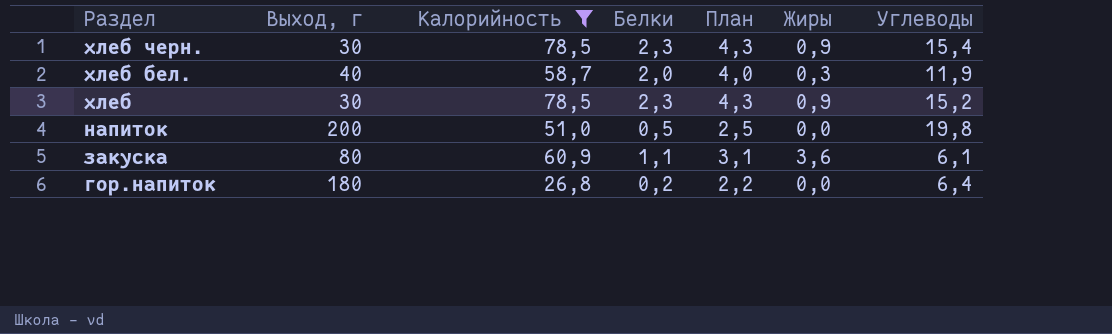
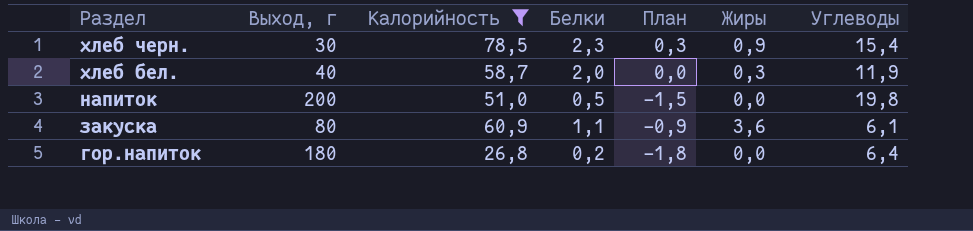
column План | formula: [Белки] + 2 -> [Белки] - 2
row хлеб: 30 | 78,5 | 2,3 | 4,3 | 0,9 | 15,2 -> none

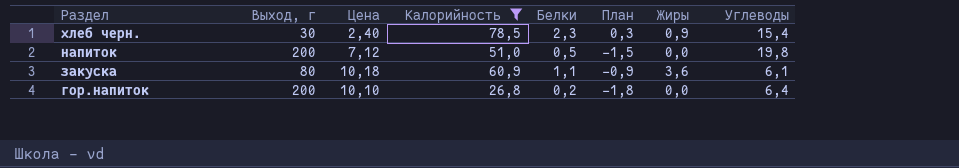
column Цена | position: none -> 3
row хлеб бел.: 40 | 58,7 | 2,0 | 0,0 | 0,3 | 11,9 -> none
гор.напиток | Выход, г: 180 -> 200

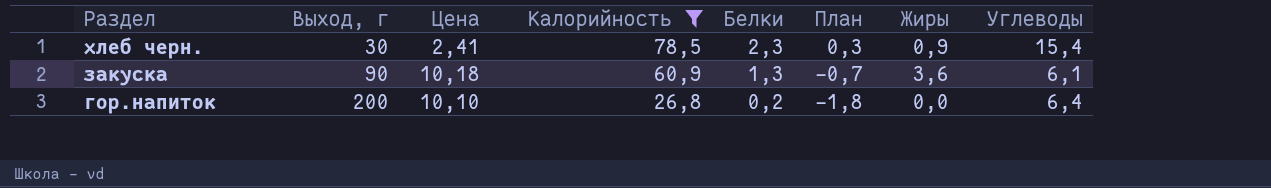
row напиток: 200 | 7,12 | 51,0 | 0,5 | -1,5 | 0,0 | 19,8 -> none
хлеб черн. | Цена: 2,40 -> 2,41
закуска | Выход, г: 80 -> 90
закуска | Белки: 1,1 -> 1,3
закуска | План: -0,9 -> -0,7

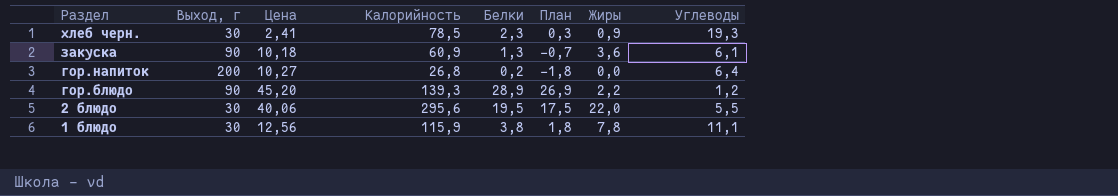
filter: Калорийность <= 78,5 -> none
хлеб черн. | Углеводы: 15,4 -> 19,3
гор.напиток | Цена: 10,10 -> 10,27

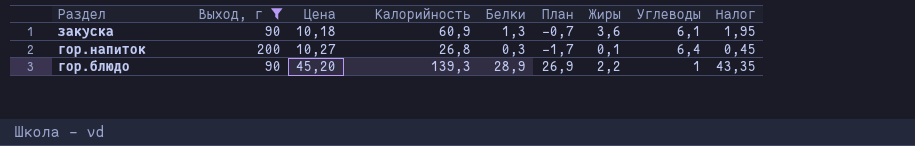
filter: none -> Выход, г != 30
column Налог | formula: none -> [Белки] * 1,5
гор.напиток | Белки: 0,2 -> 0,3
гор.напиток | План: -1,8 -> -1,7
гор.напиток | Жиры: 0,0 -> 0,1
гор.блюдо | Углеводы: 1,2 -> 1

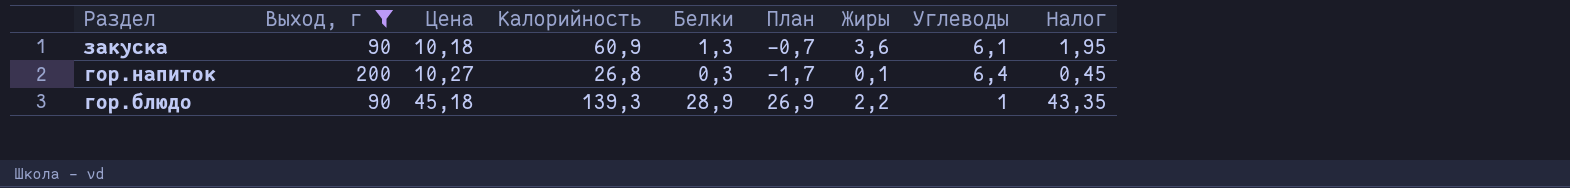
гор.блюдо | Цена: 45,20 -> 45,18

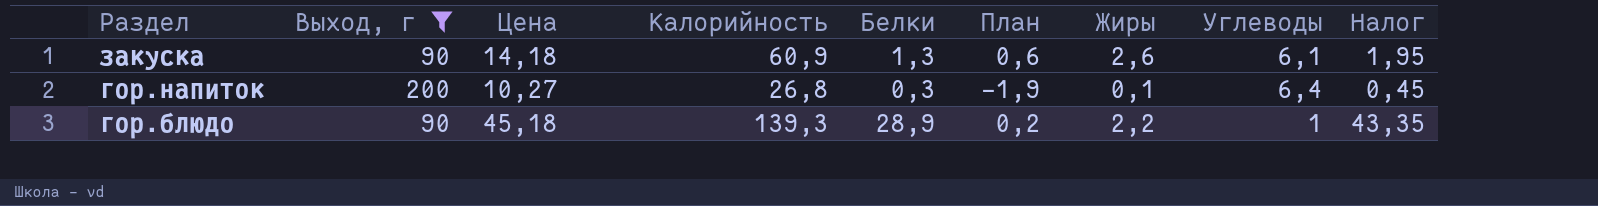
column План | formula: [Белки] - 2 -> [Жиры] - 2
закуска | Цена: 10,18 -> 14,18
закуска | Жиры: 3,6 -> 2,6

